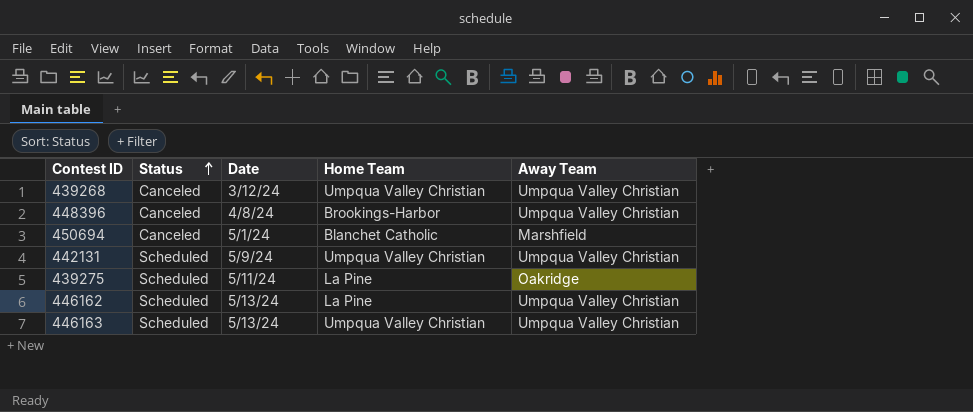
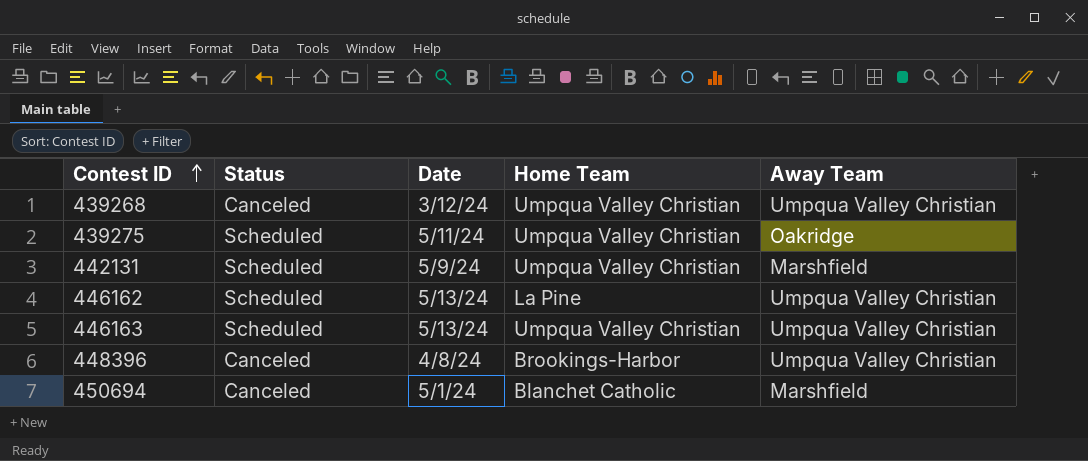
row order: Status ascending -> Contest ID ascending
439275 | Home Team: La Pine -> Umpqua Valley Christian
442131 | Away Team: Umpqua Valley Christian -> Marshfield

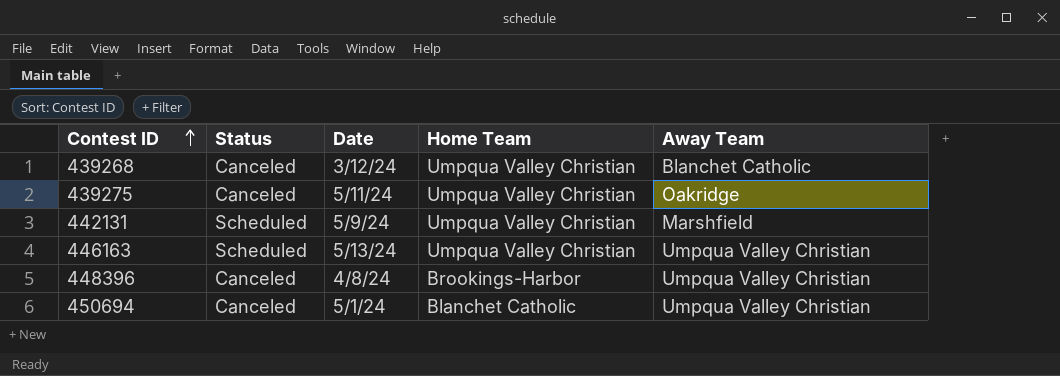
row 446162: Scheduled | 5/13/24 | La Pine | Umpqua Valley Christian -> none
439268 | Away Team: Umpqua Valley Christian -> Blanchet Catholic
439275 | Status: Scheduled -> Canceled
450694 | Away Team: Marshfield -> Umpqua Valley Christian

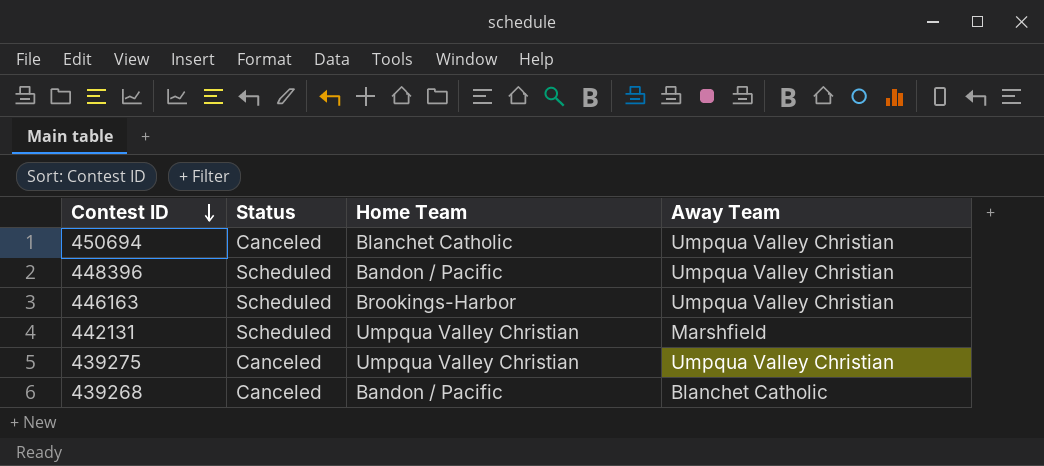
row order: Contest ID ascending -> Contest ID descending
column Date | position: 3 -> none
448396 | Status: Canceled -> Scheduled
448396 | Home Team: Brookings-Harbor -> Bandon / Pacific
446163 | Home Team: Umpqua Valley Christian -> Brookings-Harbor
439275 | Away Team: Oakridge -> Umpqua Valley Christian
439268 | Home Team: Umpqua Valley Christian -> Bandon / Pacific

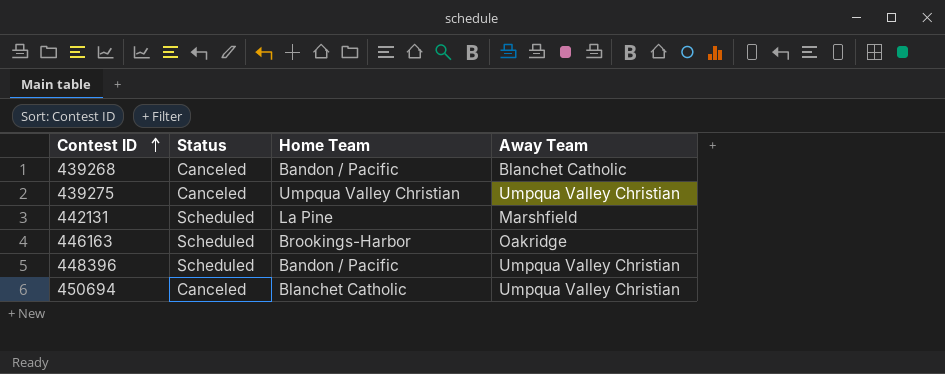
row order: Contest ID descending -> Contest ID ascending
442131 | Home Team: Umpqua Valley Christian -> La Pine
446163 | Away Team: Umpqua Valley Christian -> Oakridge

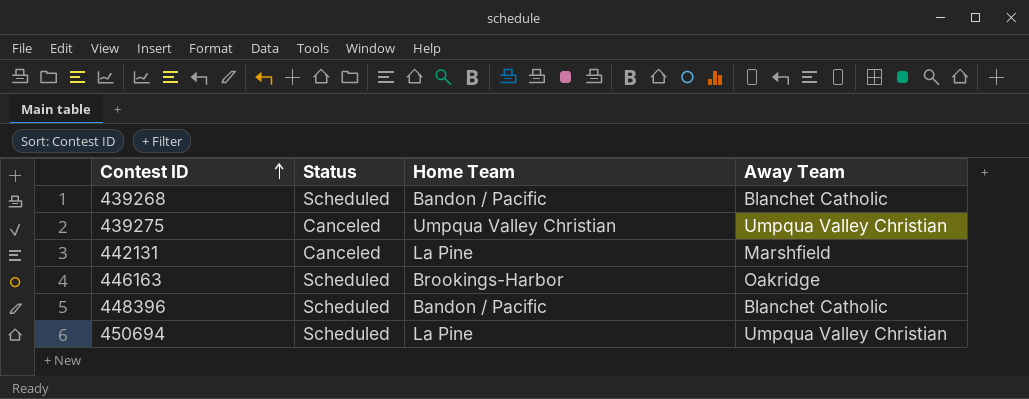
439268 | Status: Canceled -> Scheduled
442131 | Status: Scheduled -> Canceled
448396 | Away Team: Umpqua Valley Christian -> Blanchet Catholic
450694 | Status: Canceled -> Scheduled
450694 | Home Team: Blanchet Catholic -> La Pine

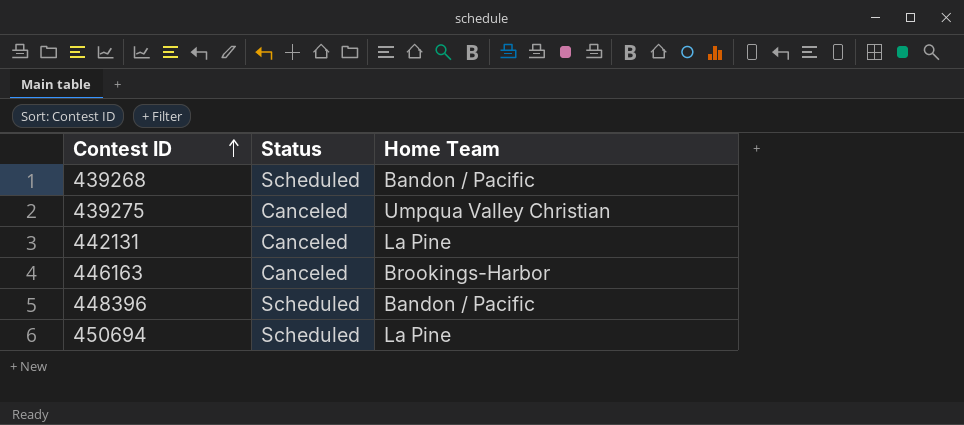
column Away Team | position: 4 -> none
446163 | Status: Scheduled -> Canceled

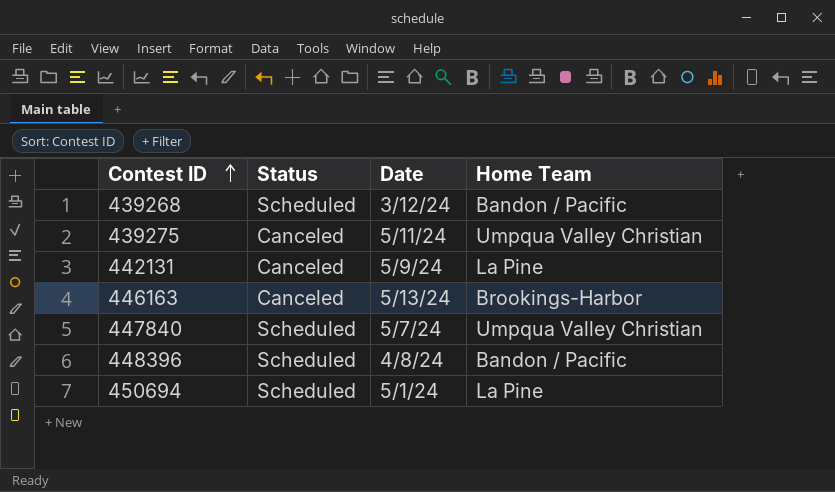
column Date | position: none -> 3
row 447840: none -> Scheduled | 5/7/24 | Umpqua Valley Christian

